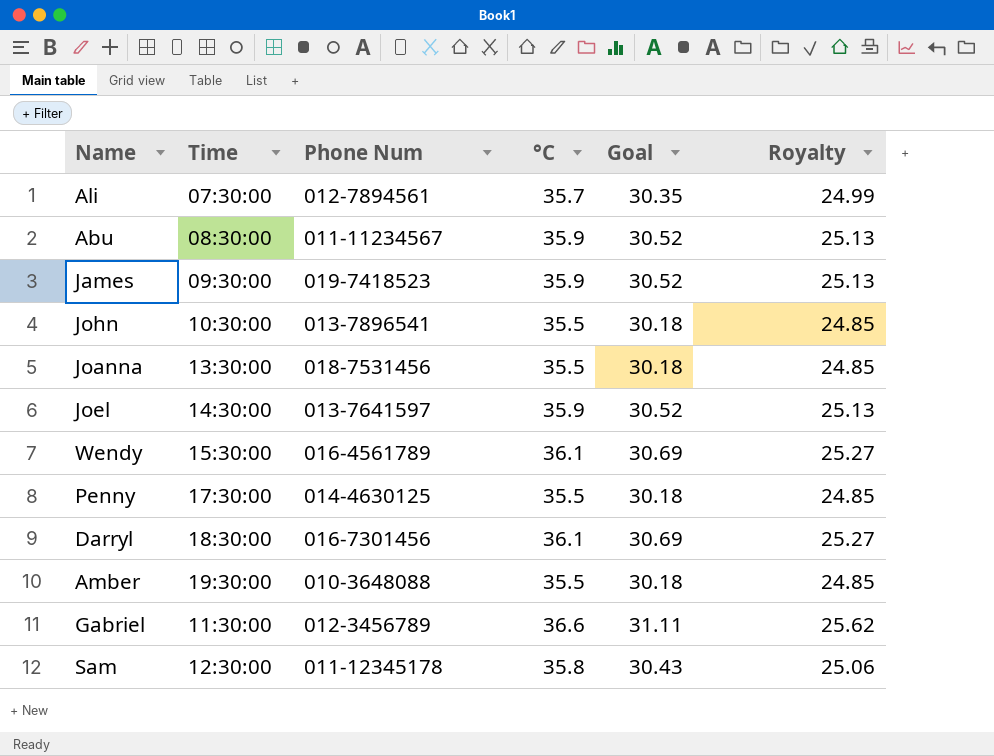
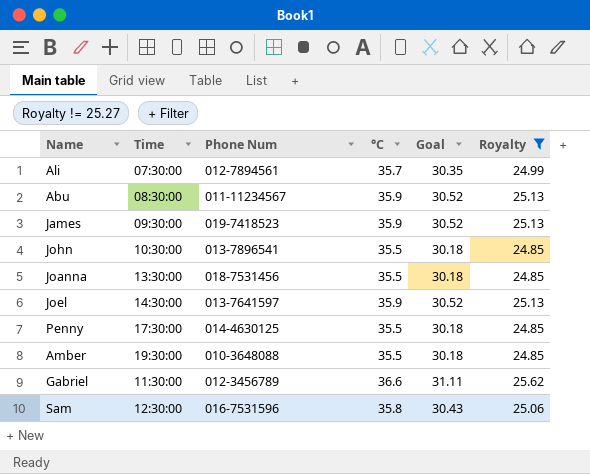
filter: none -> Royalty != 25.27
Sam | Phone Num: 011-12345178 -> 016-7531596

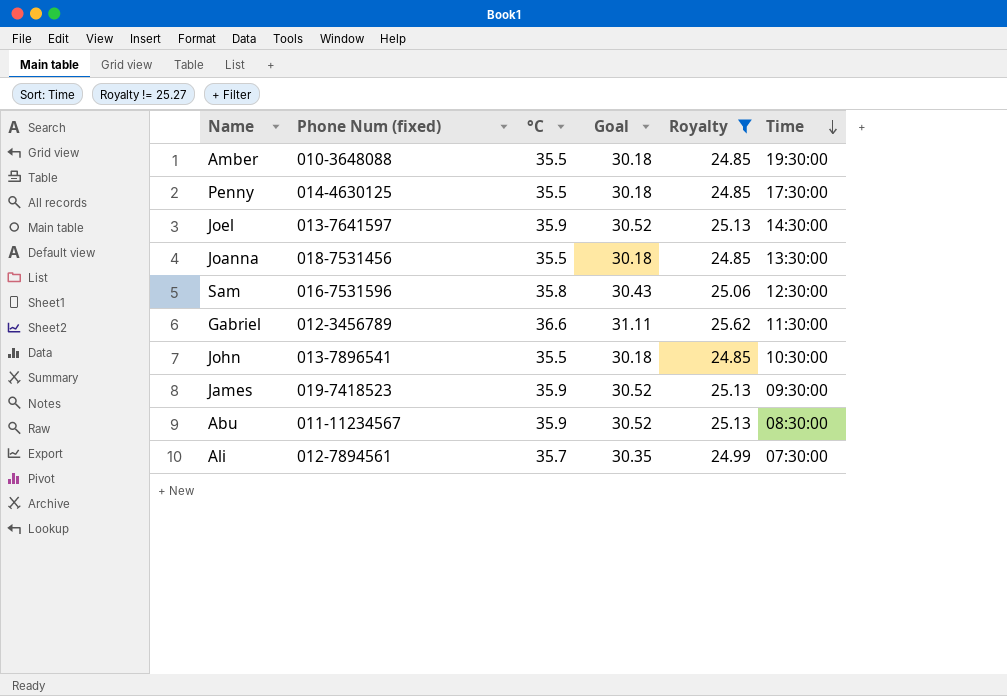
row order: none -> Time descending
column name: Phone Num -> Phone Num (fixed)
column Time | position: 2 -> 6

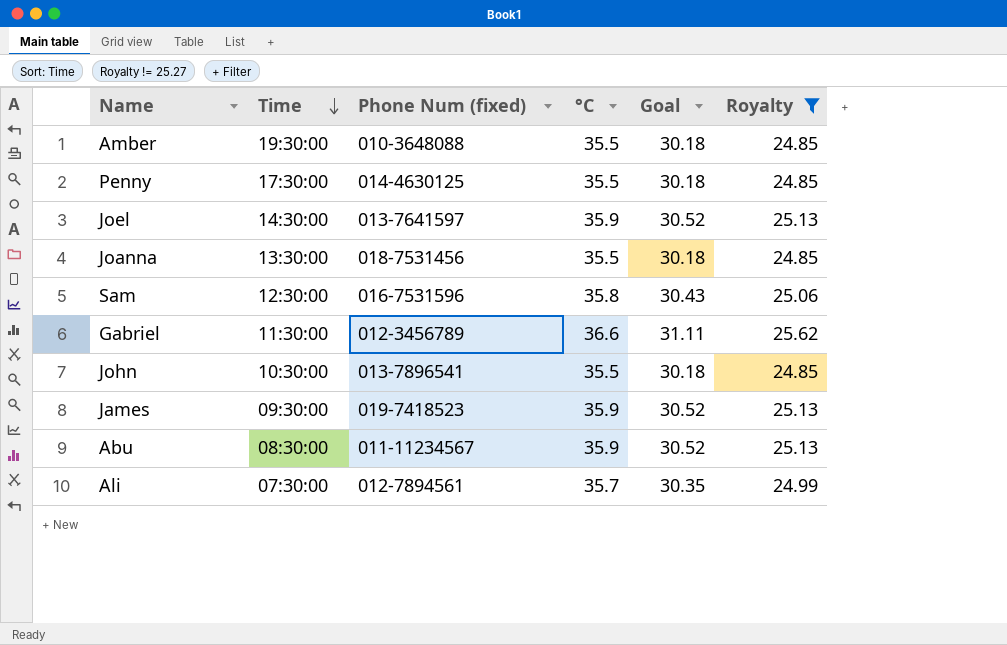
column Time | position: 6 -> 2

